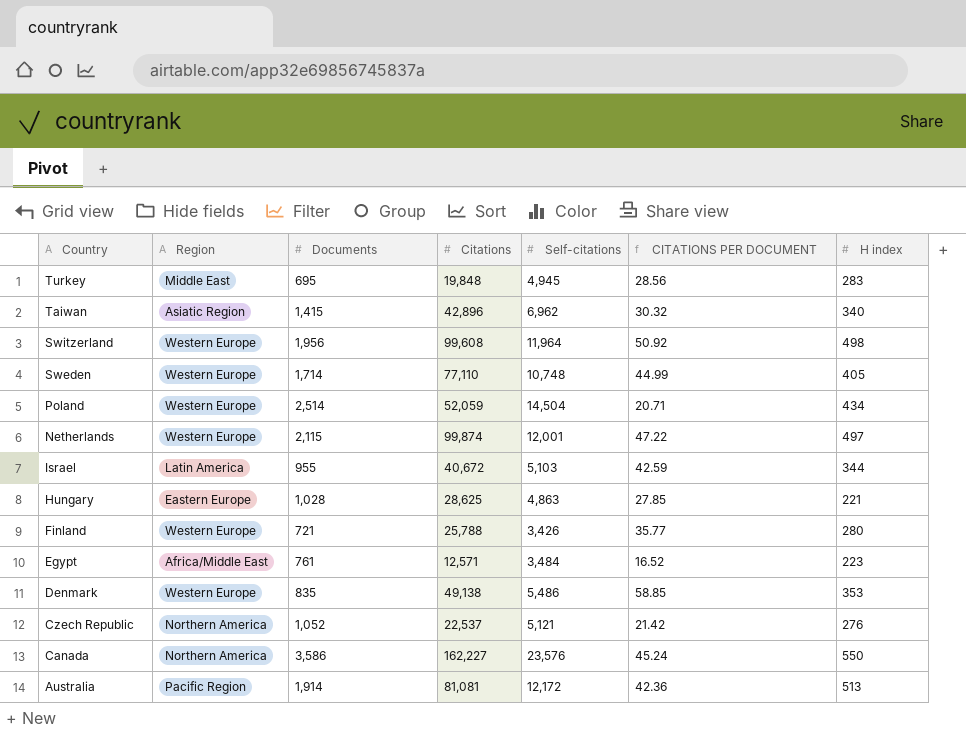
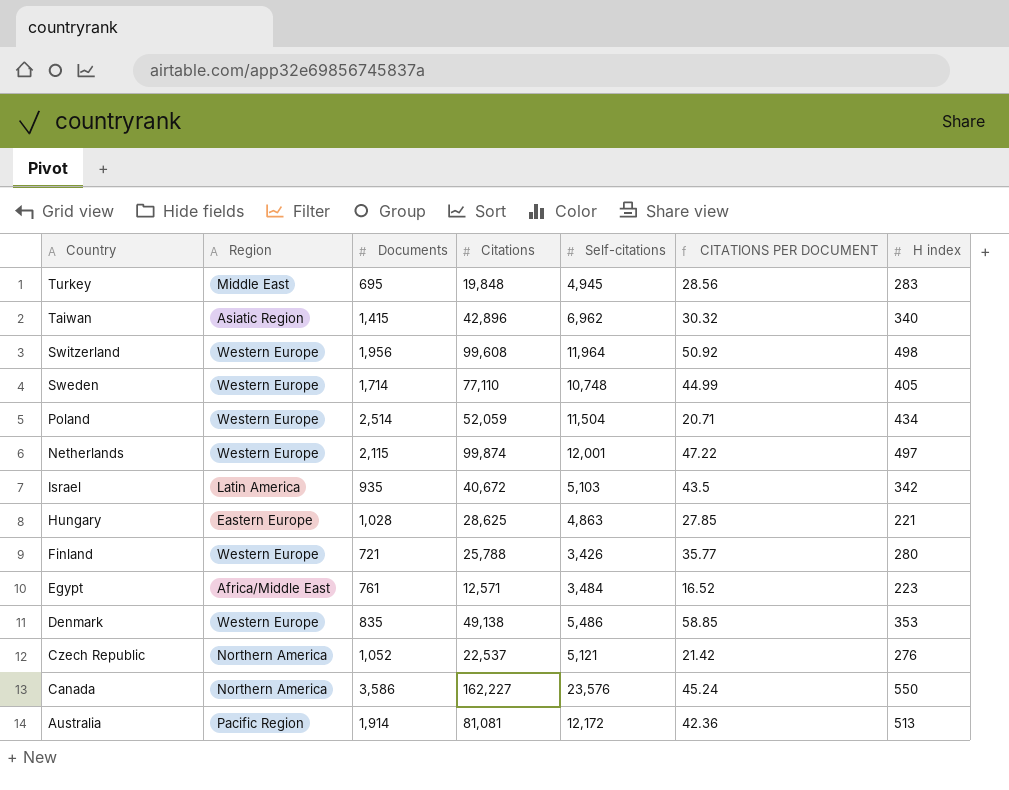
Poland | Self-citations: 14,504 -> 11,504
Israel | Documents: 955 -> 935
Israel | CITATIONS PER DOCUMENT: 42.59 -> 43.5
Israel | H index: 344 -> 342

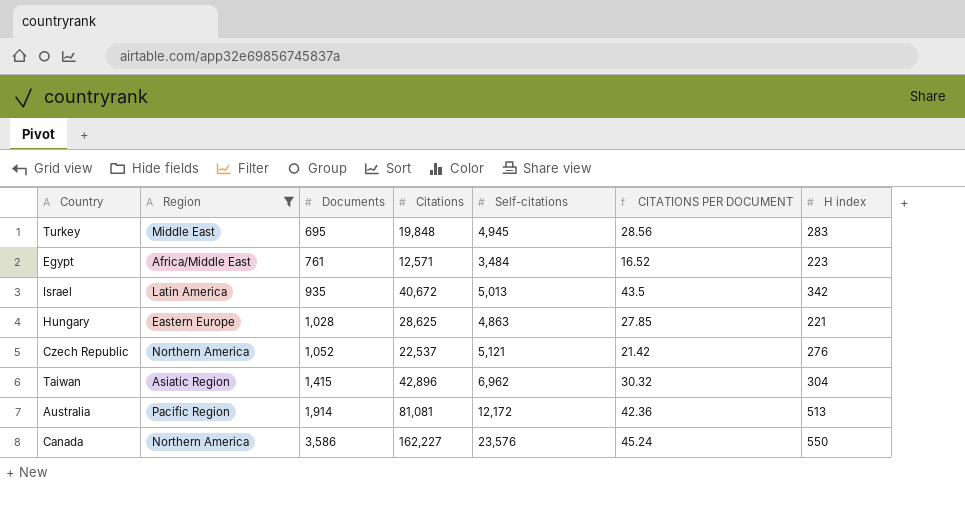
filter: none -> Region != Western Europe
row order: Country descending -> Documents ascending
Israel | Self-citations: 5,103 -> 5,013
Taiwan | H index: 340 -> 304

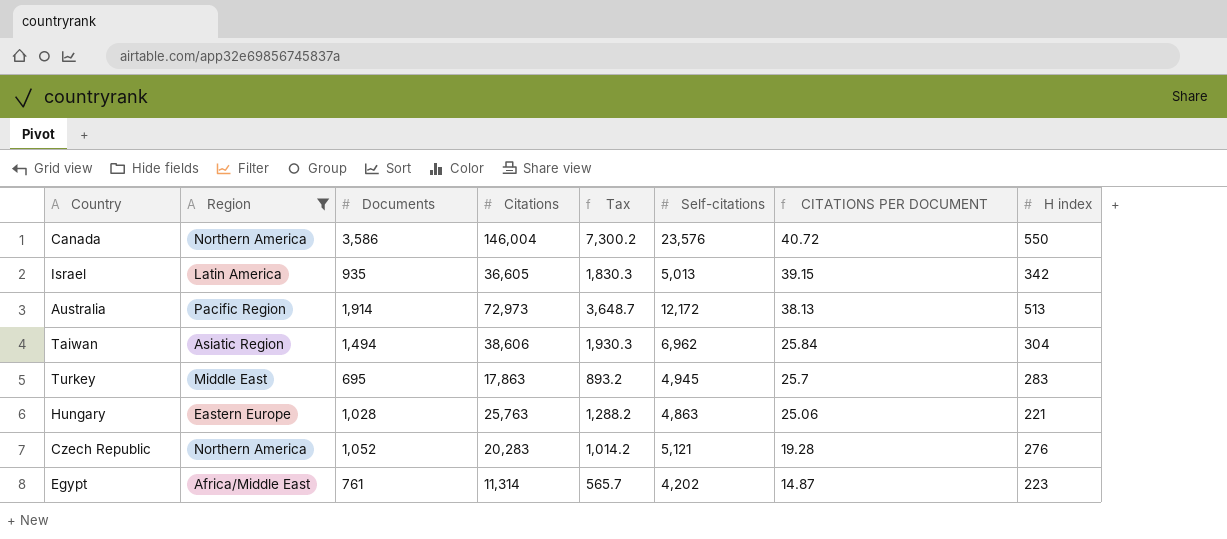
row order: Documents ascending -> CITATIONS PER DOCUMENT descending
column Tax | formula: none -> [Citations] * 0.05
Canada | Citations: 162,227 -> 146,004
Canada | CITATIONS PER DOCUMENT: 45.24 -> 40.72
Israel | Citations: 40,672 -> 36,605
Israel | CITATIONS PER DOCUMENT: 43.5 -> 39.15
Australia | Citations: 81,081 -> 72,973
Australia | CITATIONS PER DOCUMENT: 42.36 -> 38.13
Taiwan | Documents: 1,415 -> 1,494
Taiwan | Citations: 42,896 -> 38,606
Taiwan | CITATIONS PER DOCUMENT: 30.32 -> 25.84
Turkey | Citations: 19,848 -> 17,863
Turkey | CITATIONS PER DOCUMENT: 28.56 -> 25.7
Hungary | Citations: 28,625 -> 25,763
Hungary | CITATIONS PER DOCUMENT: 27.85 -> 25.06
Czech Republic | Citations: 22,537 -> 20,283
Czech Republic | CITATIONS PER DOCUMENT: 21.42 -> 19.28
Egypt | Citations: 12,571 -> 11,314
Egypt | Self-citations: 3,484 -> 4,202
Egypt | CITATIONS PER DOCUMENT: 16.52 -> 14.87

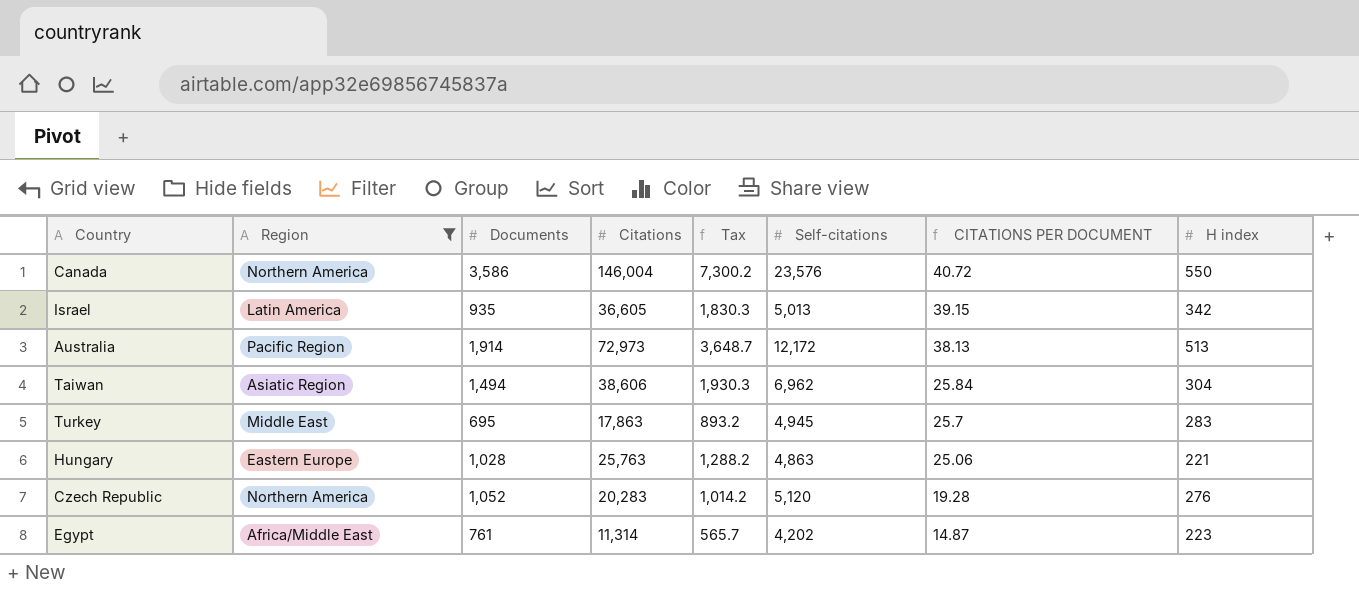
Czech Republic | Self-citations: 5,121 -> 5,120

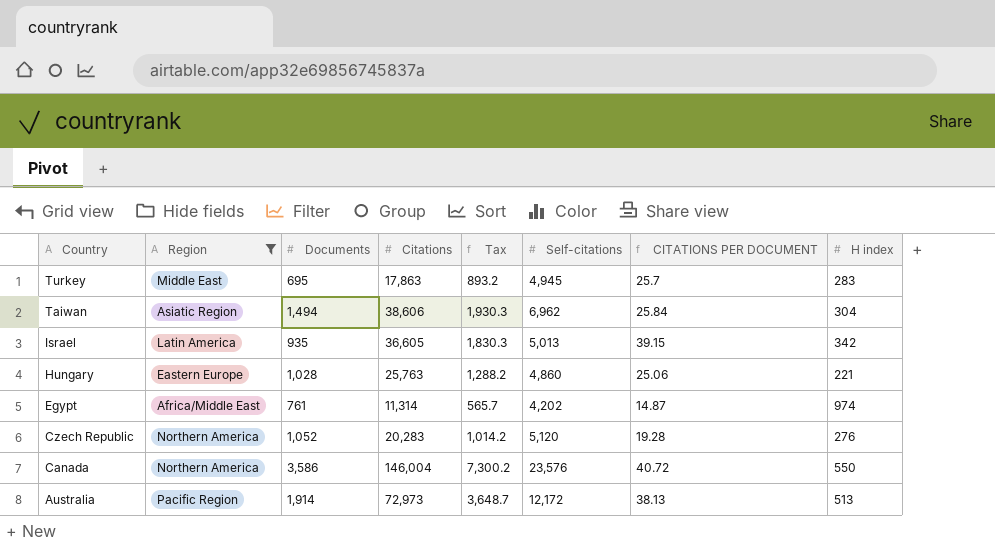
row order: CITATIONS PER DOCUMENT descending -> Country descending
Hungary | Self-citations: 4,863 -> 4,860
Egypt | H index: 223 -> 974

